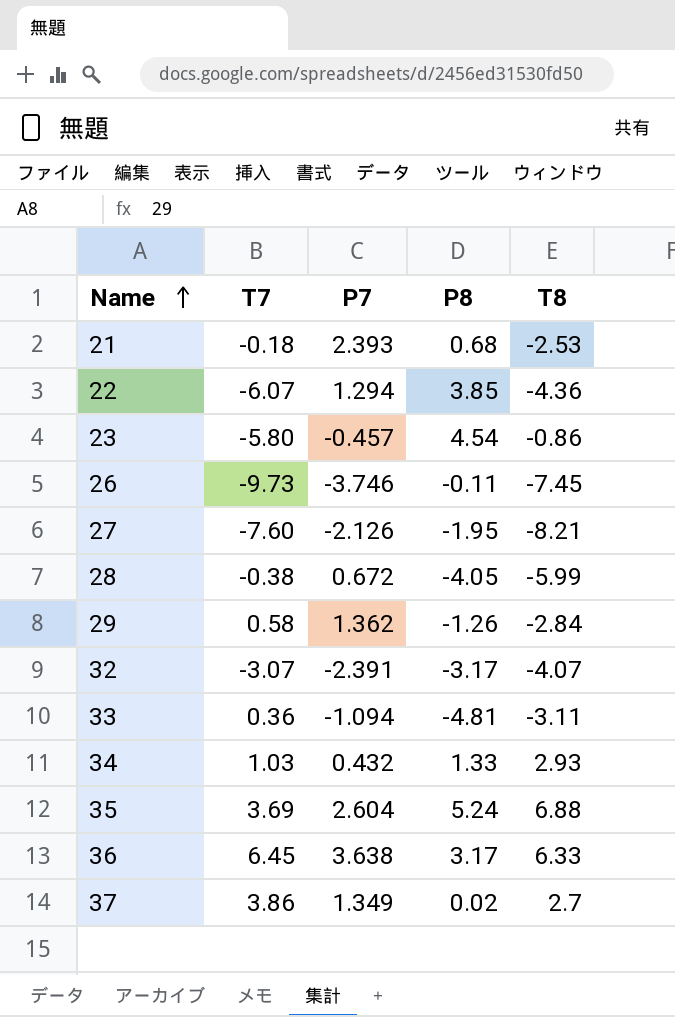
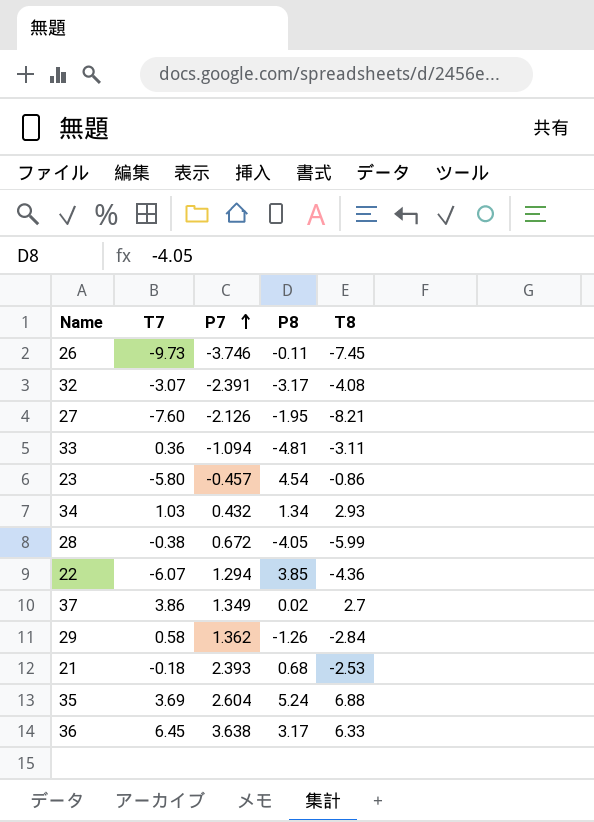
row order: Name ascending -> P7 ascending
32 | T8: -4.07 -> -4.08
34 | P8: 1.33 -> 1.34

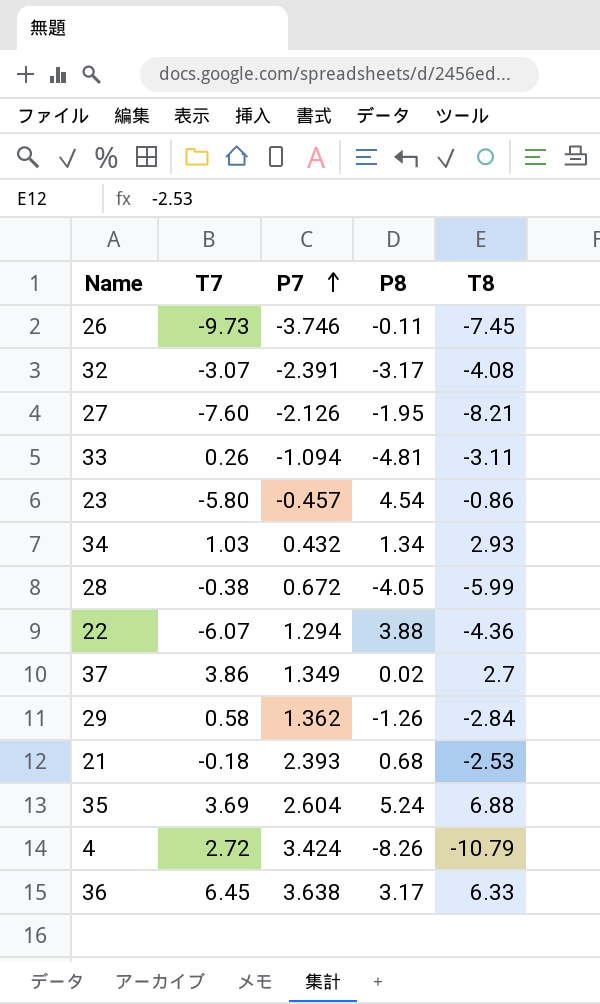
33 | T7: 0.36 -> 0.26
22 | P8: 3.85 -> 3.88
row 4: none -> 2.72 | 3.424 | -8.26 | -10.79

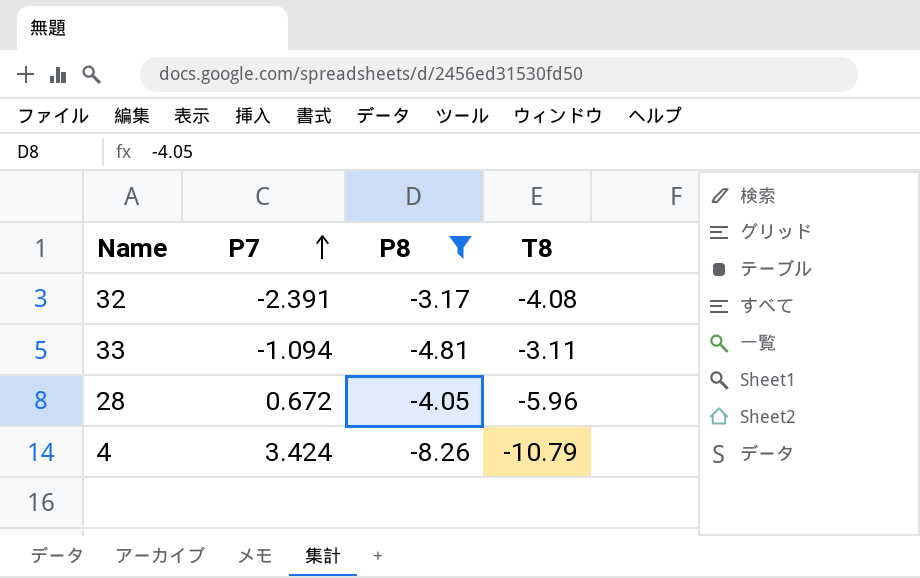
filter: none -> P8 <= -3.17
column T7 | position: 2 -> none
28 | T8: -5.99 -> -5.96

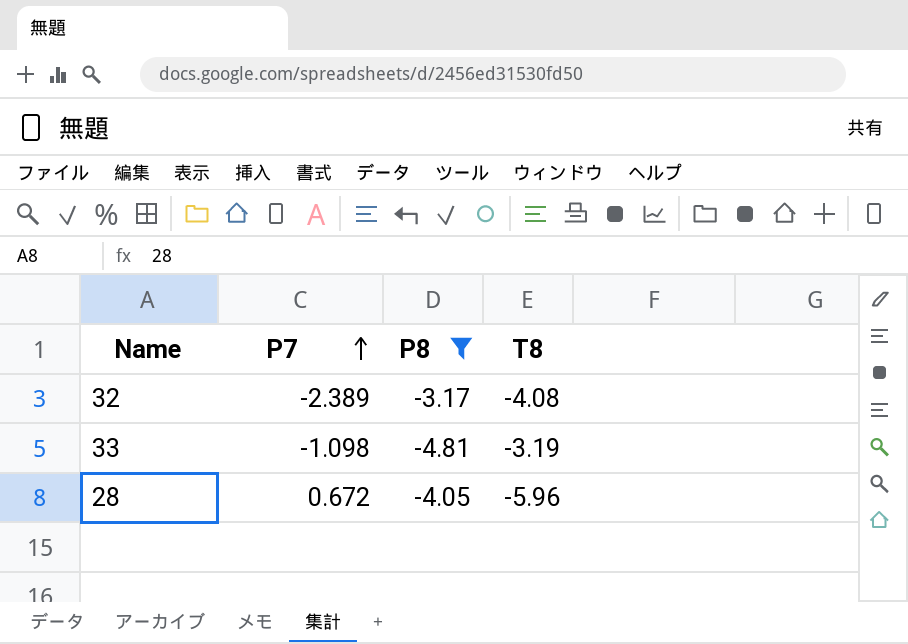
row 4: 3.424 | -8.26 | -10.79 -> none
32 | P7: -2.391 -> -2.389
33 | P7: -1.094 -> -1.098
33 | T8: -3.11 -> -3.19

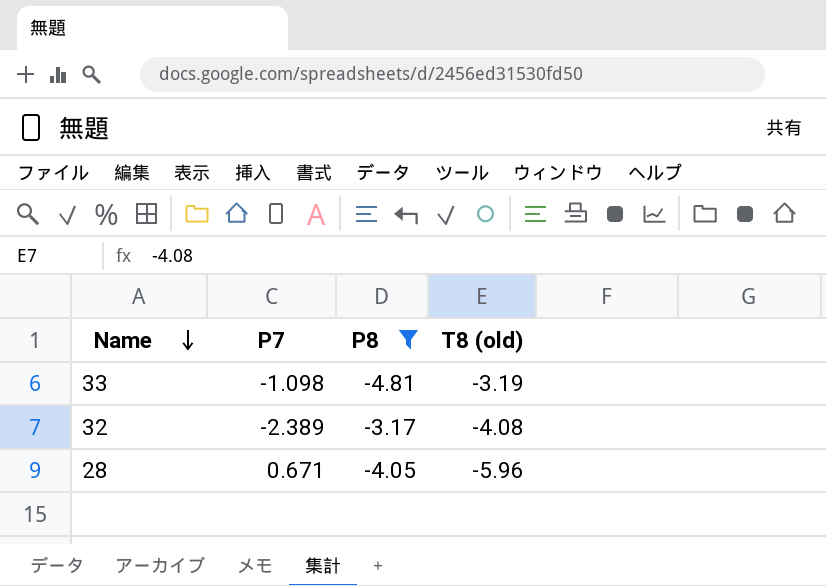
row order: P7 ascending -> Name descending
column name: T8 -> T8 (old)
28 | P7: 0.672 -> 0.671

